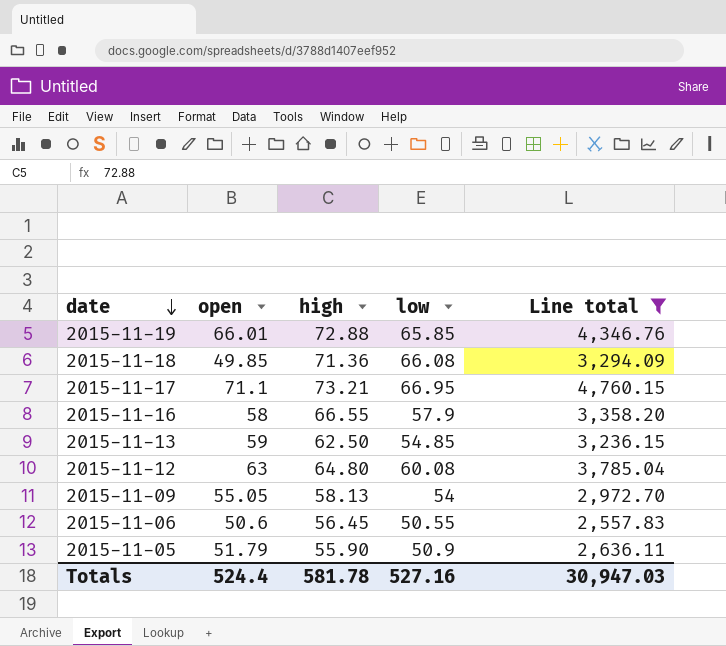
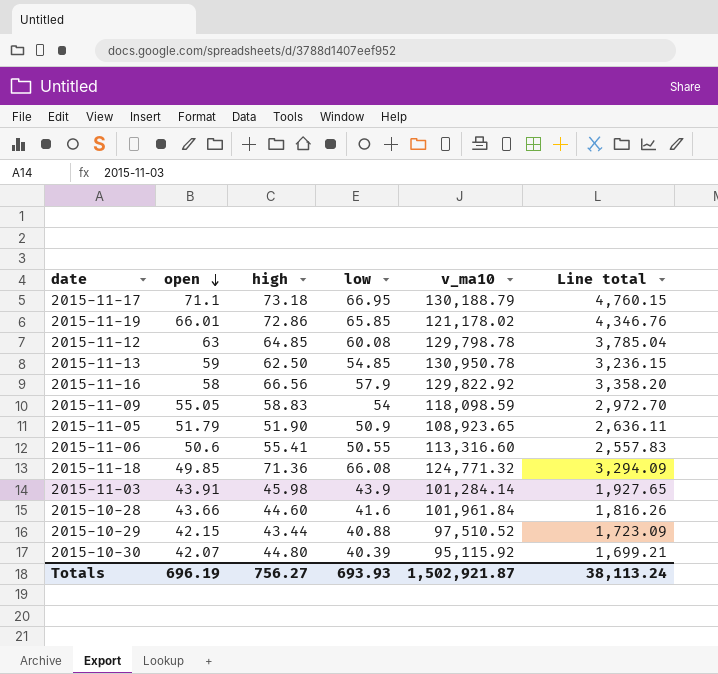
filter: Line total >= 2,557.83 -> none
row order: date descending -> open descending
column v_ma10 | position: none -> 5
2015-11-17 | high: 73.21 -> 73.18
2015-11-19 | high: 72.88 -> 72.86
2015-11-12 | high: 64.80 -> 64.85
2015-11-16 | high: 66.55 -> 66.56
2015-11-09 | high: 58.13 -> 58.83
2015-11-05 | high: 55.90 -> 51.90
2015-11-06 | high: 56.45 -> 55.41
Totals | open: 524.4 -> 696.19
Totals | high: 581.78 -> 756.27
Totals | low: 527.16 -> 693.93
Totals | Line total: 30,947.03 -> 38,113.24

